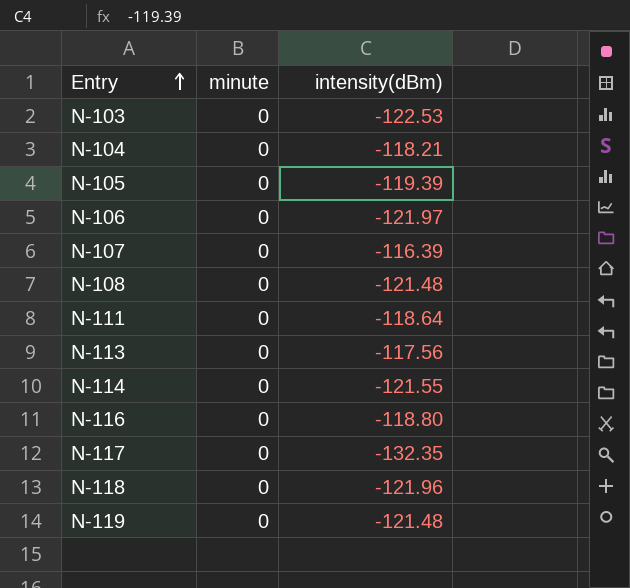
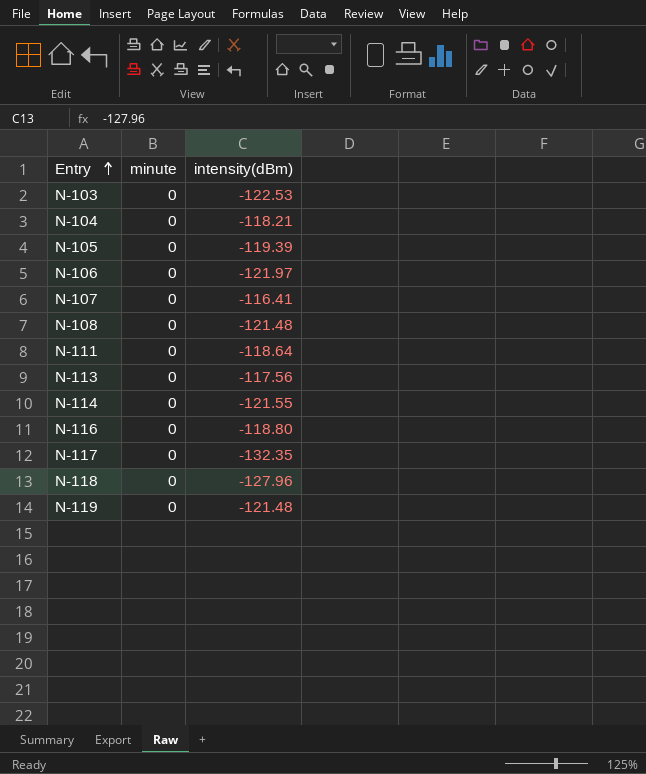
N-107 | intensity(dBm): -116.39 -> -116.41
N-118 | intensity(dBm): -121.96 -> -127.96

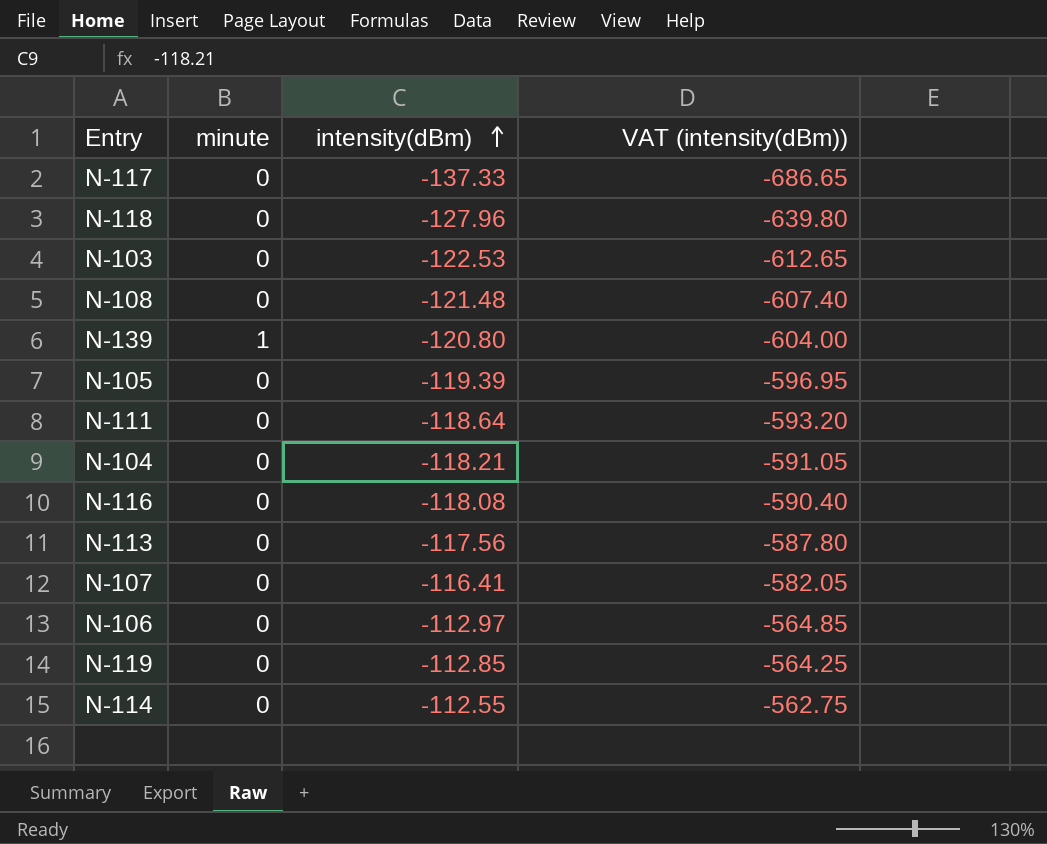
row order: Entry ascending -> intensity(dBm) ascending
column VAT (intensity(dBm)) | formula: none -> [intensity(dBm)] * 5
N-117 | intensity(dBm): -132.35 -> -137.33
row N-139: none -> 1 | -120.80 | -604.00
N-116 | intensity(dBm): -118.80 -> -118.08
N-106 | intensity(dBm): -121.97 -> -112.97
N-119 | intensity(dBm): -121.48 -> -112.85
N-114 | intensity(dBm): -121.55 -> -112.55

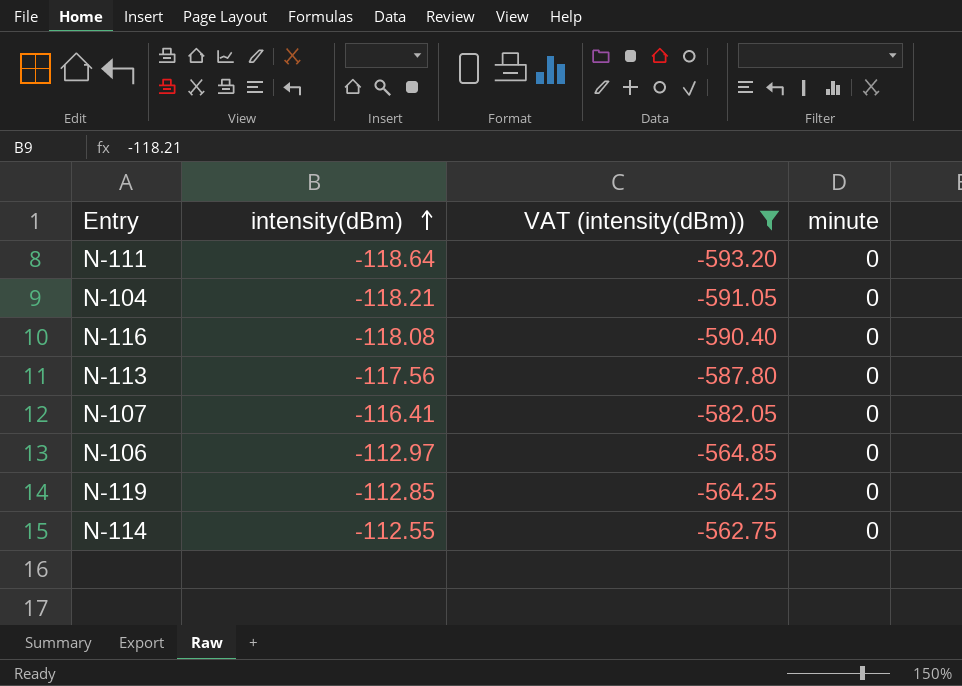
filter: none -> VAT (intensity(dBm)) >= -593.20
column minute | position: 2 -> 4

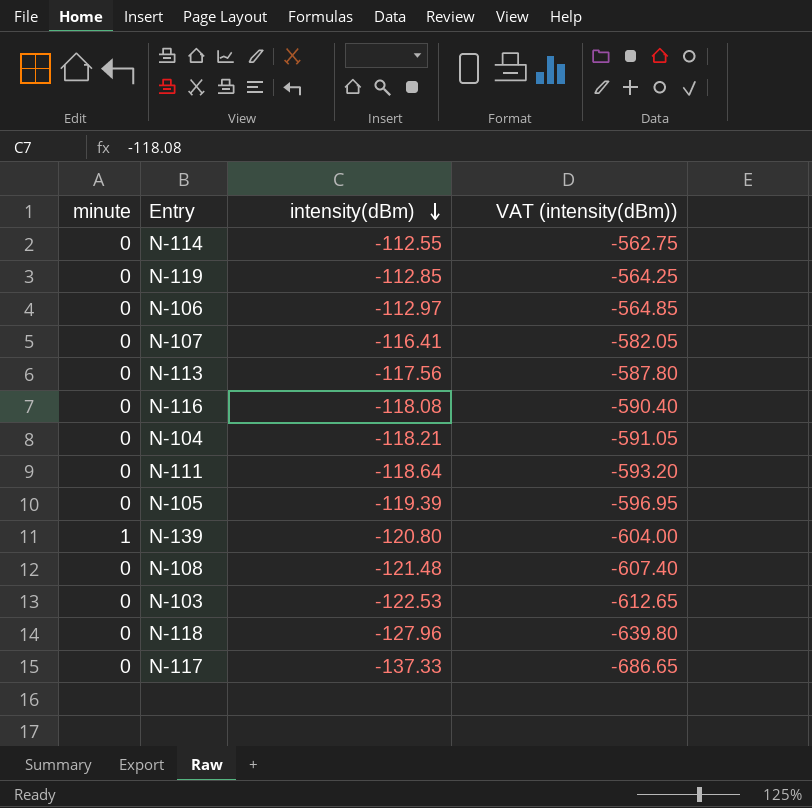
filter: VAT (intensity(dBm)) >= -593.20 -> none
row order: intensity(dBm) ascending -> intensity(dBm) descending
column minute | position: 4 -> 1

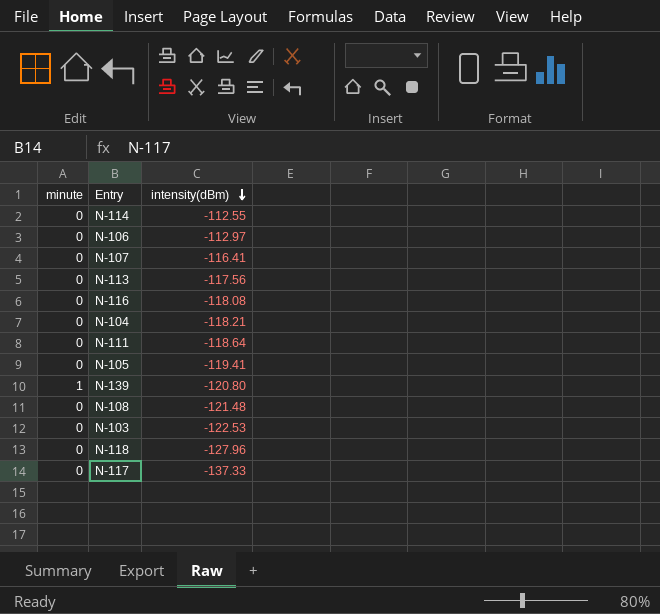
column VAT (intensity(dBm)) | formula: [intensity(dBm)] * 5 -> none
row N-119: 0 | -112.85 | -564.25 -> none
N-105 | intensity(dBm): -119.39 -> -119.41

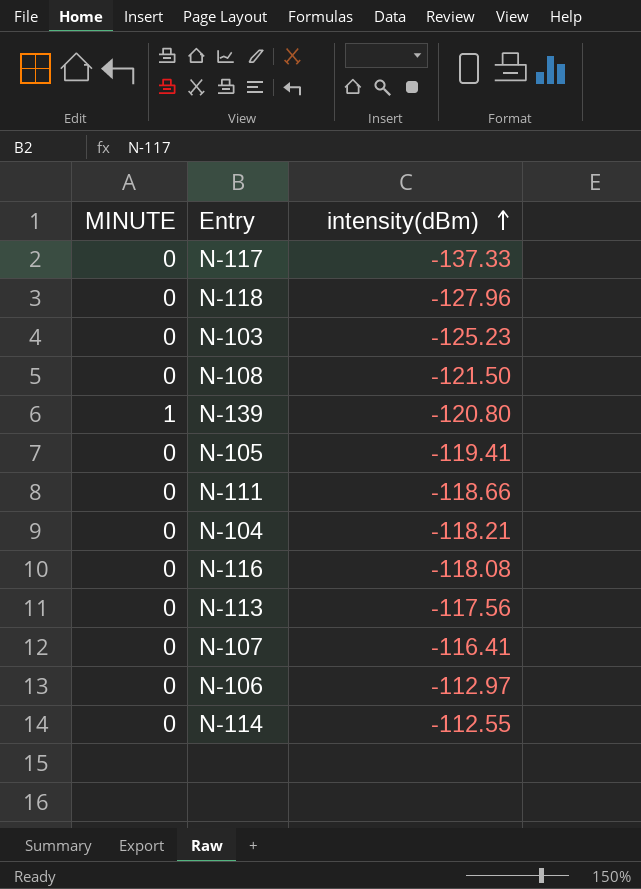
row order: intensity(dBm) descending -> intensity(dBm) ascending
column name: minute -> MINUTE
N-103 | intensity(dBm): -122.53 -> -125.23
N-108 | intensity(dBm): -121.48 -> -121.50
N-111 | intensity(dBm): -118.64 -> -118.66

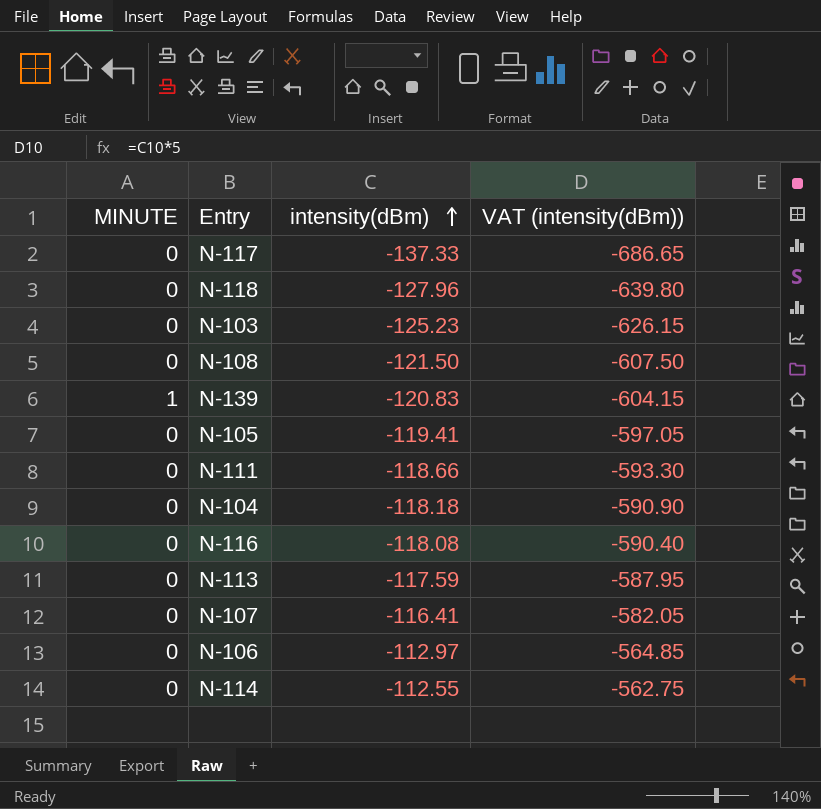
column VAT (intensity(dBm)) | formula: none -> [intensity(dBm)] * 5
N-139 | intensity(dBm): -120.80 -> -120.83
N-104 | intensity(dBm): -118.21 -> -118.18
N-113 | intensity(dBm): -117.56 -> -117.59

